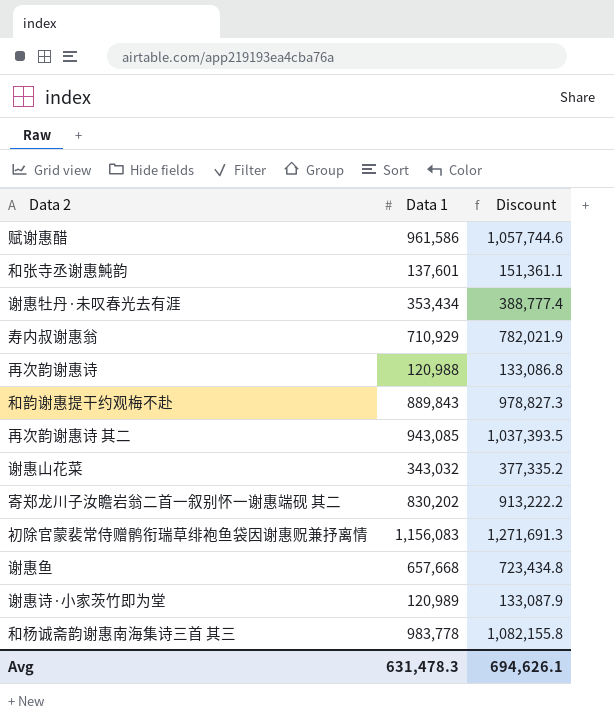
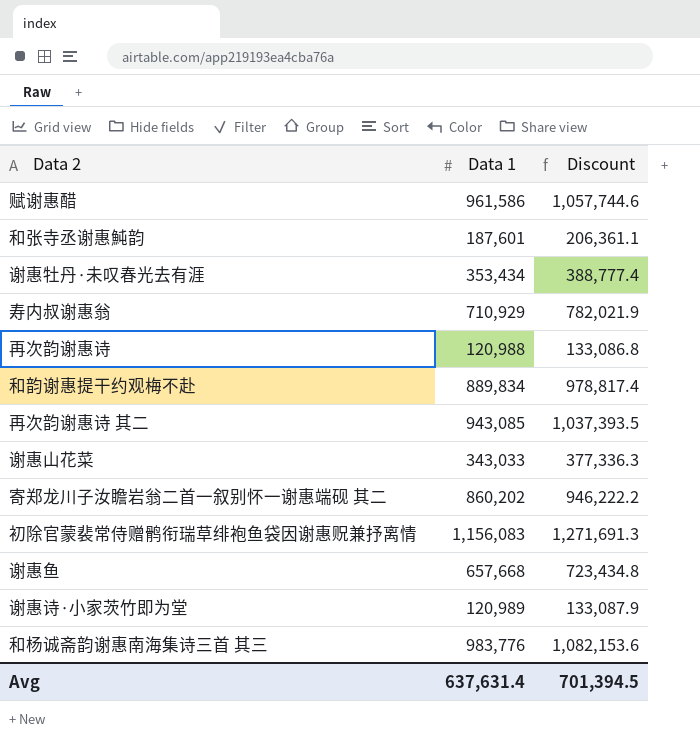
和张寺丞谢惠魨韵 | Data 1: 137,601 -> 187,601
和张寺丞谢惠魨韵 | Discount: 151,361.1 -> 206,361.1
和韵谢惠提干约观梅不赴 | Data 1: 889,843 -> 889,834
和韵谢惠提干约观梅不赴 | Discount: 978,827.3 -> 978,817.4
谢惠山花菜 | Data 1: 343,032 -> 343,033
谢惠山花菜 | Discount: 377,335.2 -> 377,336.3
寄郑龙川子汝瞻岩翁二首一叙别怀一谢惠端砚 其二 | Data 1: 830,202 -> 860,202
寄郑龙川子汝瞻岩翁二首一叙别怀一谢惠端砚 其二 | Discount: 913,222.2 -> 946,222.2
和杨诚斋韵谢惠南海集诗三首 其三 | Data 1: 983,778 -> 983,776
和杨诚斋韵谢惠南海集诗三首 其三 | Discount: 1,082,155.8 -> 1,082,153.6
Avg | Data 1: 631,478.3 -> 637,631.4
Avg | Discount: 694,626.1 -> 701,394.5

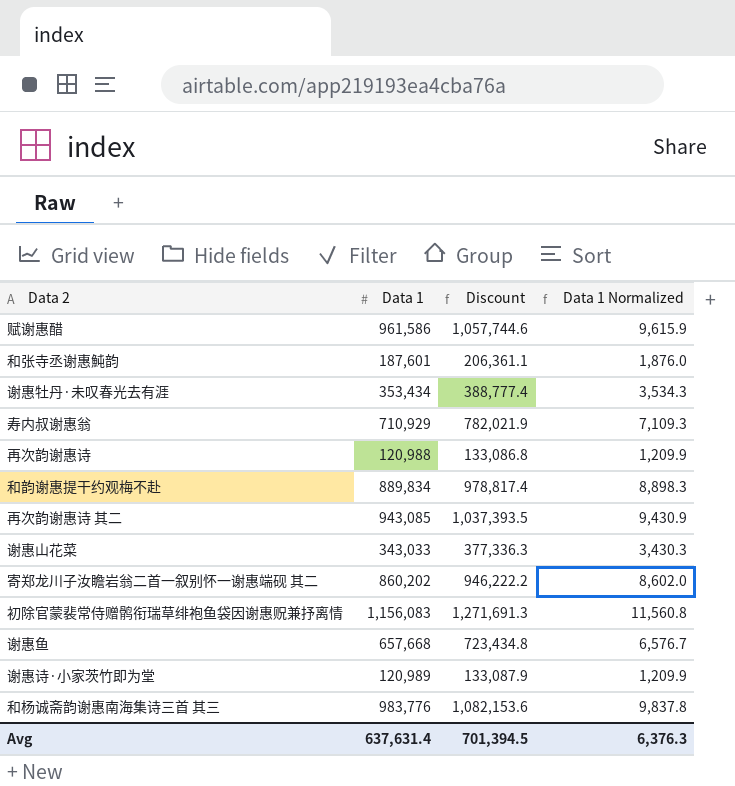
column Data 1 Normalized | formula: none -> [Data 1] * 0.01

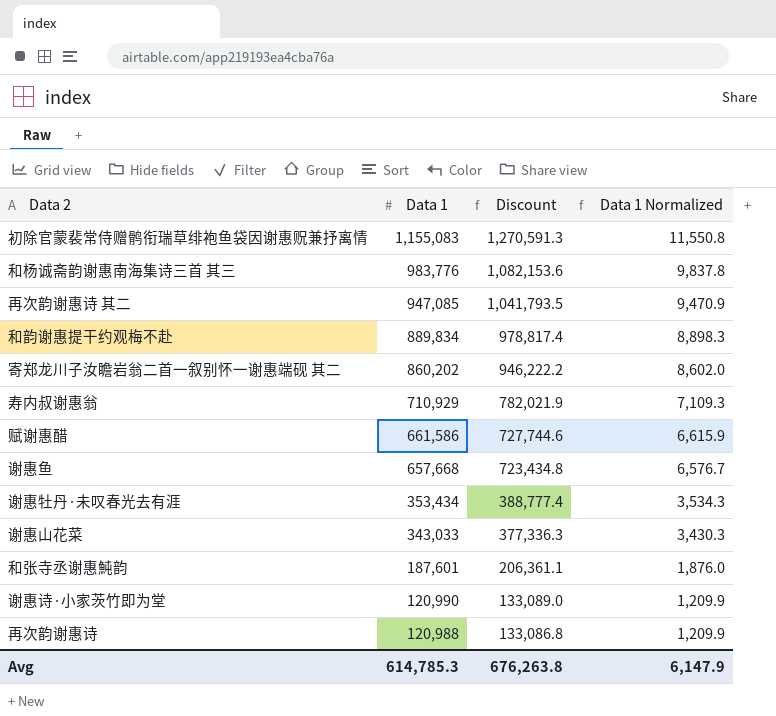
row order: none -> Data 1 descending
初除官蒙裴常侍赠鹘衔瑞草绯袍鱼袋因谢惠贶兼抒离情 | Data 1: 1,156,083 -> 1,155,083
初除官蒙裴常侍赠鹘衔瑞草绯袍鱼袋因谢惠贶兼抒离情 | Discount: 1,271,691.3 -> 1,270,591.3
初除官蒙裴常侍赠鹘衔瑞草绯袍鱼袋因谢惠贶兼抒离情 | Data 1 Normalized: 11,560.8 -> 11,550.8
再次韵谢惠诗 其二 | Data 1: 943,085 -> 947,085
再次韵谢惠诗 其二 | Discount: 1,037,393.5 -> 1,041,793.5
再次韵谢惠诗 其二 | Data 1 Normalized: 9,430.9 -> 9,470.9
赋谢惠醋 | Data 1: 961,586 -> 661,586
赋谢惠醋 | Discount: 1,057,744.6 -> 727,744.6
赋谢惠醋 | Data 1 Normalized: 9,615.9 -> 6,615.9
谢惠诗·小家茨竹即为堂 | Data 1: 120,989 -> 120,990
谢惠诗·小家茨竹即为堂 | Discount: 133,087.9 -> 133,089.0
Avg | Data 1: 637,631.4 -> 614,785.3
Avg | Discount: 701,394.5 -> 676,263.8
Avg | Data 1 Normalized: 6,376.3 -> 6,147.9

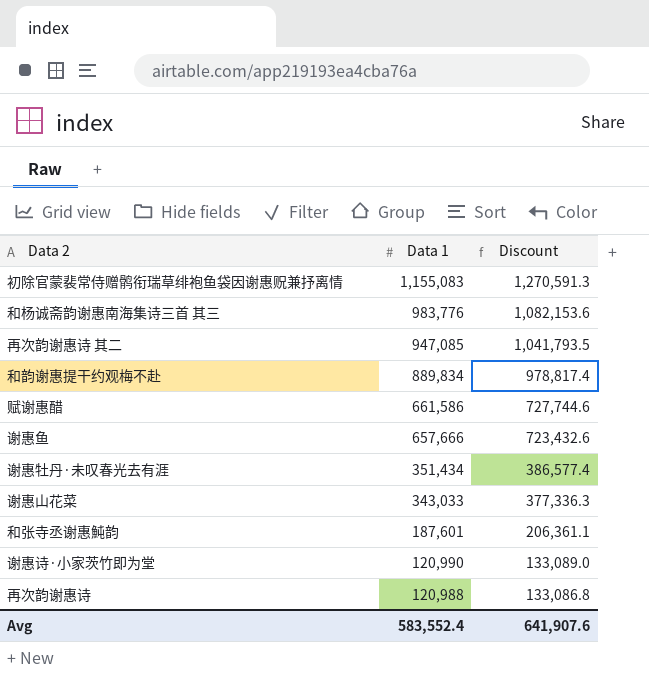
column Data 1 Normalized | formula: [Data 1] * 0.01 -> none
row 寄郑龙川子汝瞻岩翁二首一叙别怀一谢惠端砚 其二: 860,202 | 946,222.2 | 8,602.0 -> none
row 寿内叔谢惠翁: 710,929 | 782,021.9 | 7,109.3 -> none
谢惠鱼 | Data 1: 657,668 -> 657,666
谢惠鱼 | Discount: 723,434.8 -> 723,432.6
谢惠牡丹·未叹春光去有涯 | Data 1: 353,434 -> 351,434
谢惠牡丹·未叹春光去有涯 | Discount: 388,777.4 -> 386,577.4
Avg | Data 1: 614,785.3 -> 583,552.4
Avg | Discount: 676,263.8 -> 641,907.6

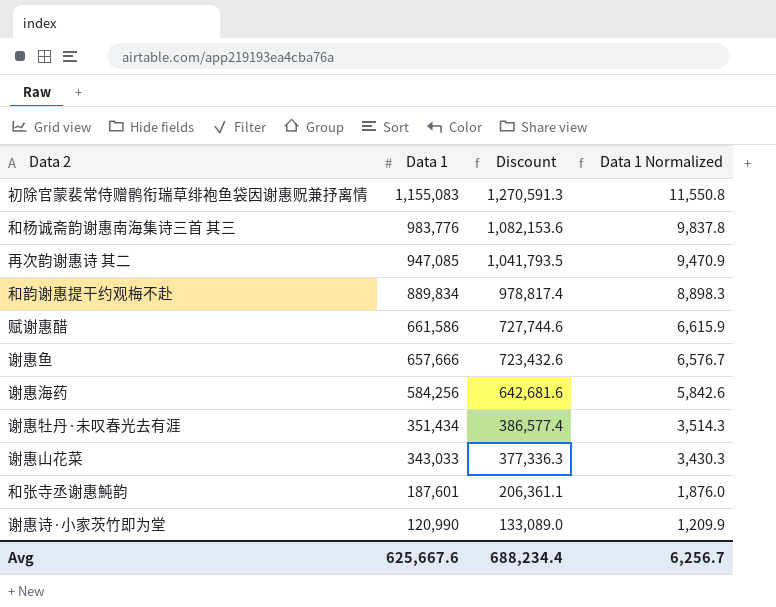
column Data 1 Normalized | formula: none -> [Data 1] * 0.01
row 再次韵谢惠诗: 120,988 | 133,086.8 -> none
row 谢惠海药: none -> 584,256 | 642,681.6 | 5,842.6
Avg | Data 1: 583,552.4 -> 625,667.6
Avg | Discount: 641,907.6 -> 688,234.4

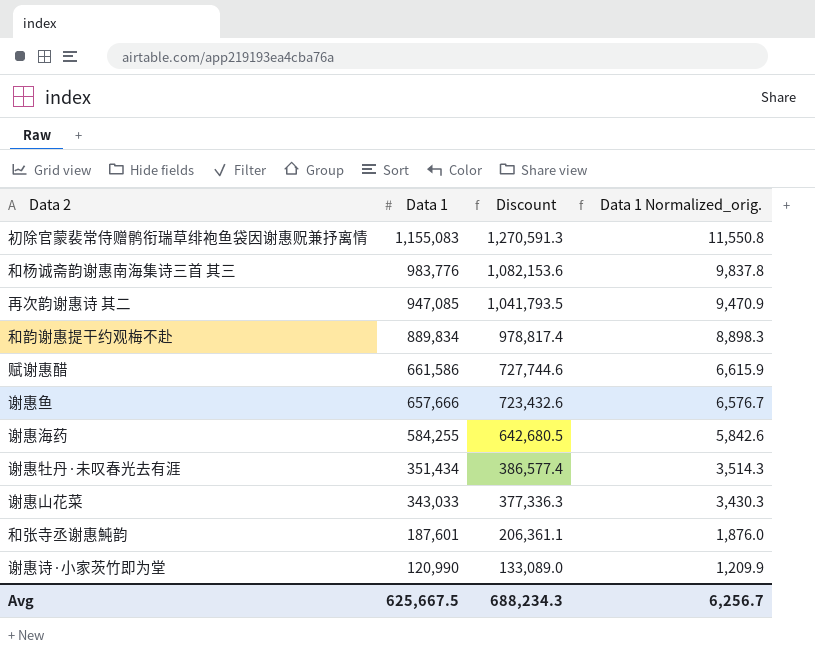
column name: Data 1 Normalized -> Data 1 Normalized_orig.
谢惠海药 | Data 1: 584,256 -> 584,255
谢惠海药 | Discount: 642,681.6 -> 642,680.5
Avg | Data 1: 625,667.6 -> 625,667.5
Avg | Discount: 688,234.4 -> 688,234.3

